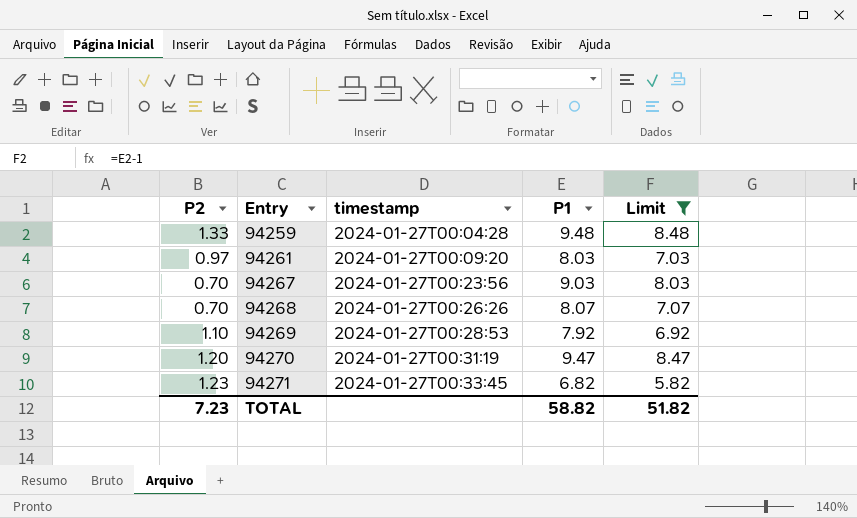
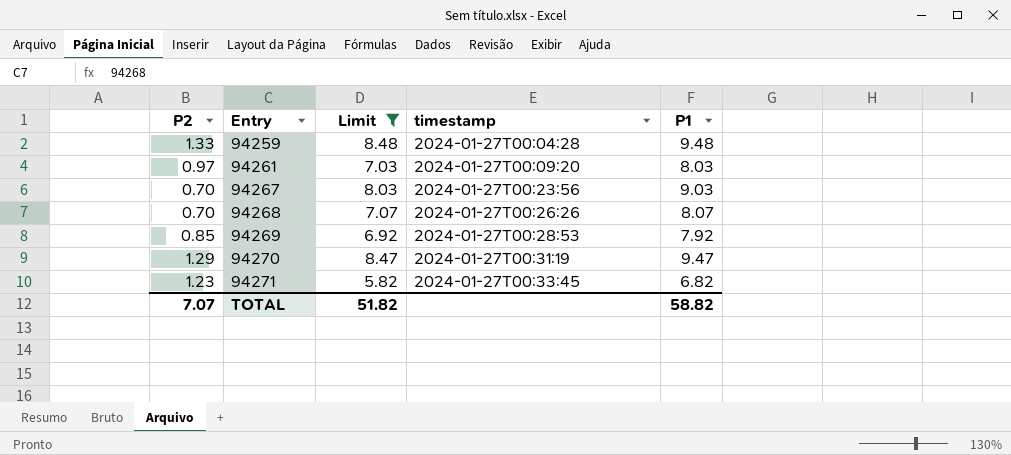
column Limit | position: 5 -> 3
94269 | P2: 1.10 -> 0.85
94270 | P2: 1.20 -> 1.29
TOTAL | P2: 7.23 -> 7.07

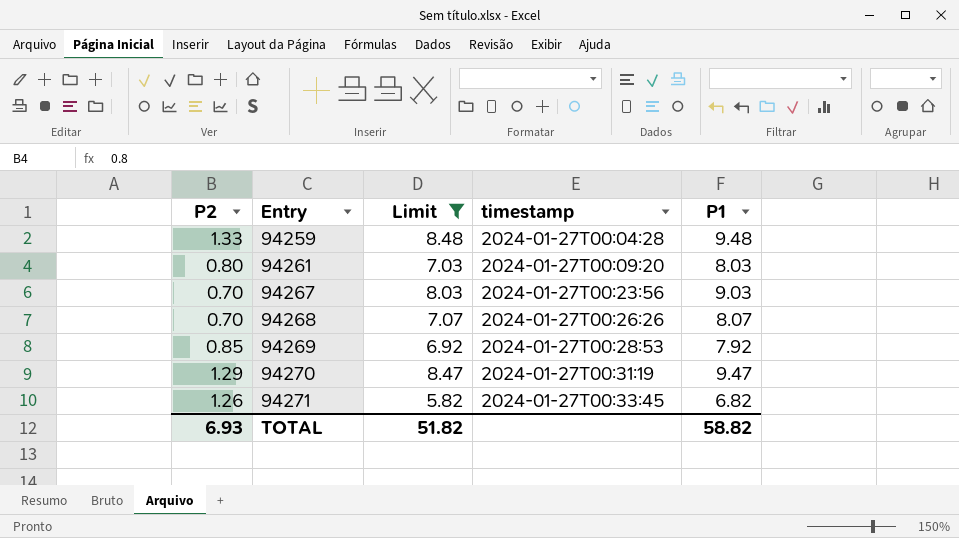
94261 | P2: 0.97 -> 0.80
94271 | P2: 1.23 -> 1.26
TOTAL | P2: 7.07 -> 6.93

